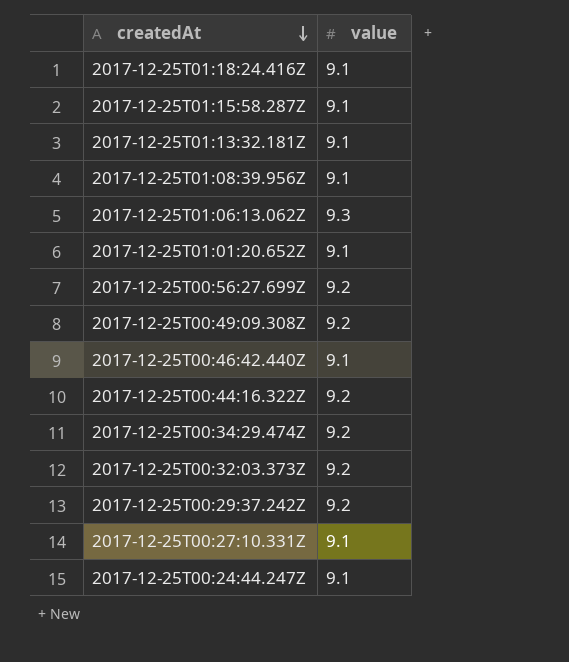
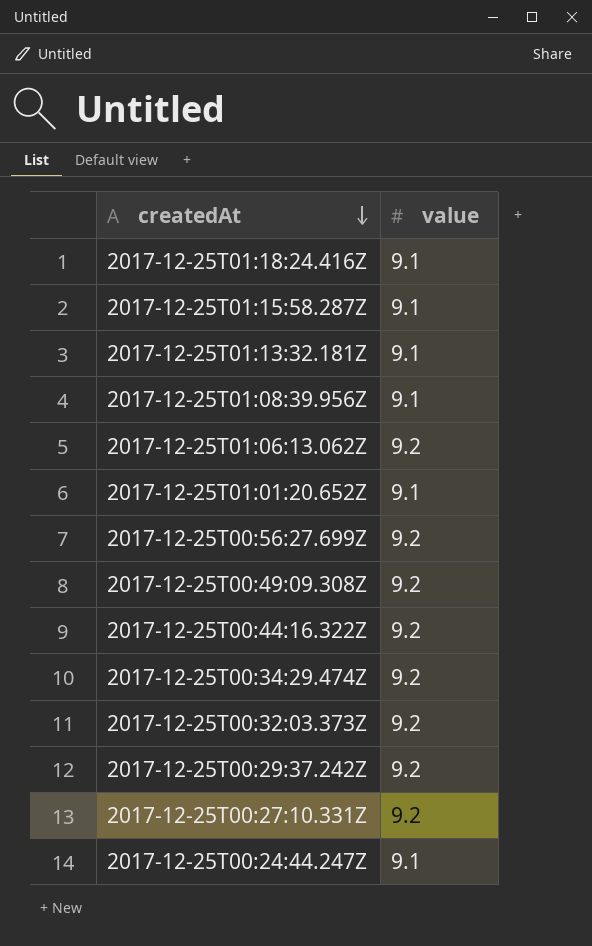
row 2017-12-25T00:46:42.440Z: 9.1 -> none
2017-12-25T01:06:13.062Z | value: 9.3 -> 9.2
2017-12-25T00:27:10.331Z | value: 9.1 -> 9.2

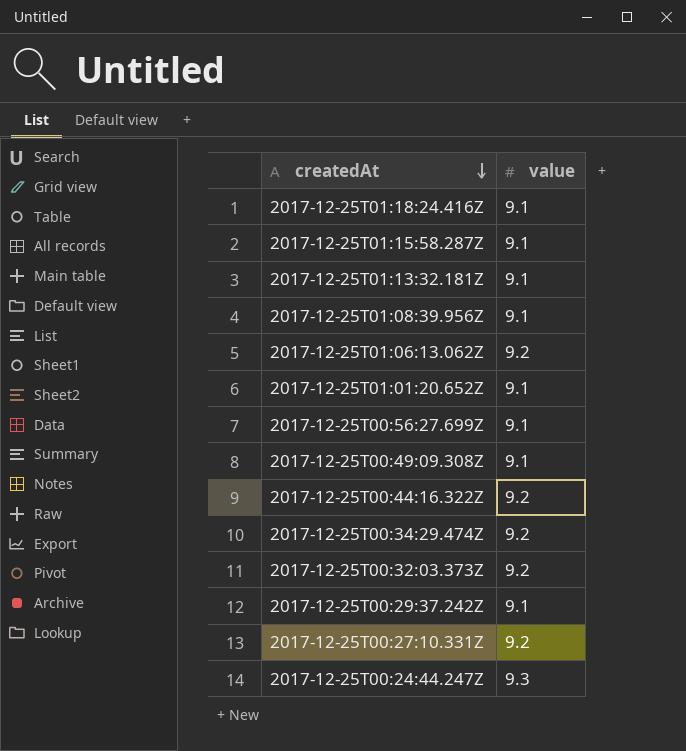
2017-12-25T00:56:27.699Z | value: 9.2 -> 9.1
2017-12-25T00:49:09.308Z | value: 9.2 -> 9.1
2017-12-25T00:29:37.242Z | value: 9.2 -> 9.1
2017-12-25T00:24:44.247Z | value: 9.1 -> 9.3

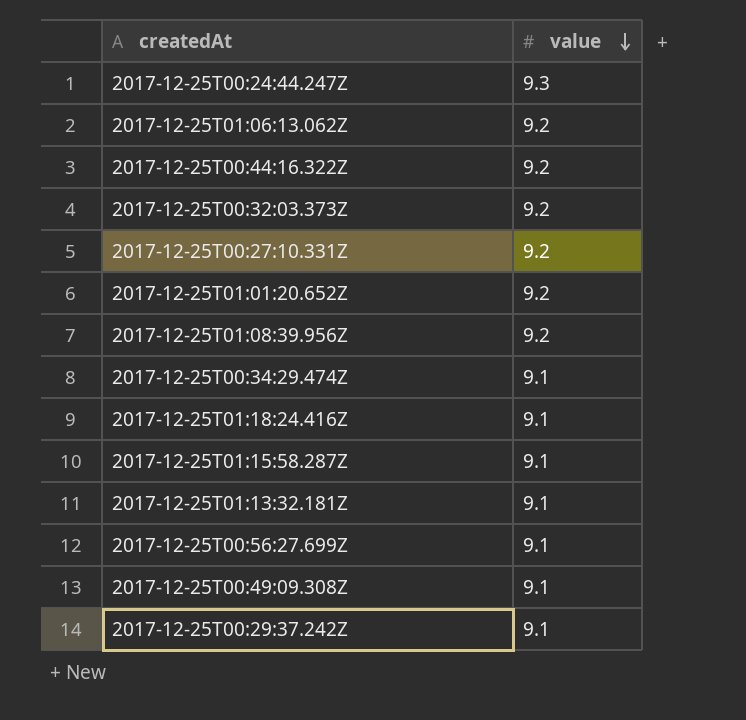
row order: createdAt descending -> value descending
2017-12-25T01:01:20.652Z | value: 9.1 -> 9.2
2017-12-25T01:08:39.956Z | value: 9.1 -> 9.2
2017-12-25T00:34:29.474Z | value: 9.2 -> 9.1

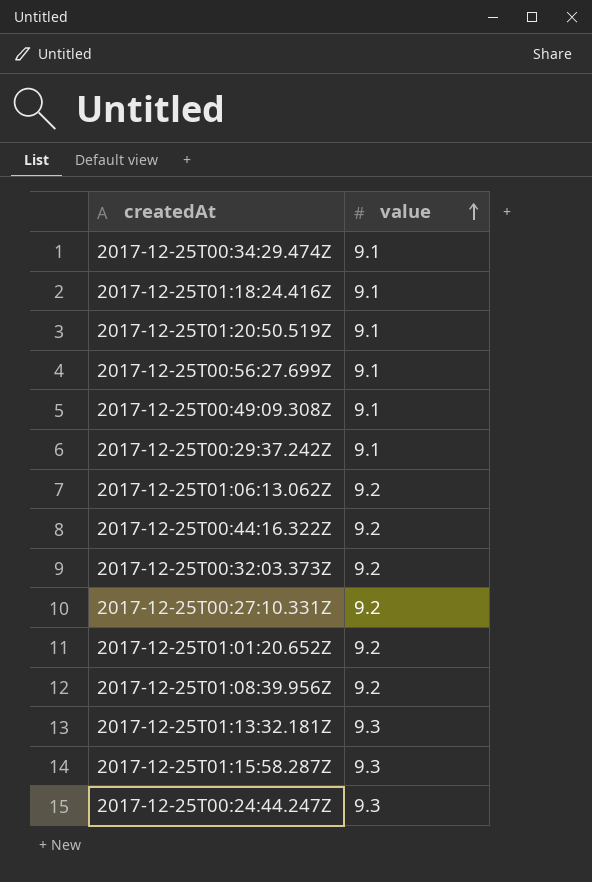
row order: value descending -> value ascending
row 2017-12-25T01:20:50.519Z: none -> 9.1
2017-12-25T01:13:32.181Z | value: 9.1 -> 9.3
2017-12-25T01:15:58.287Z | value: 9.1 -> 9.3

